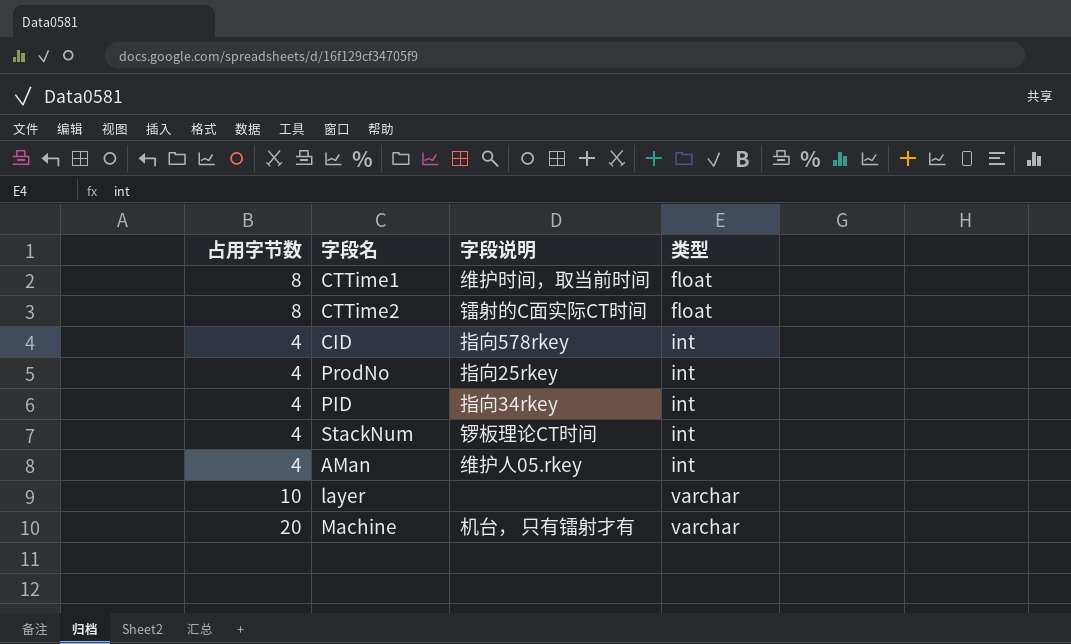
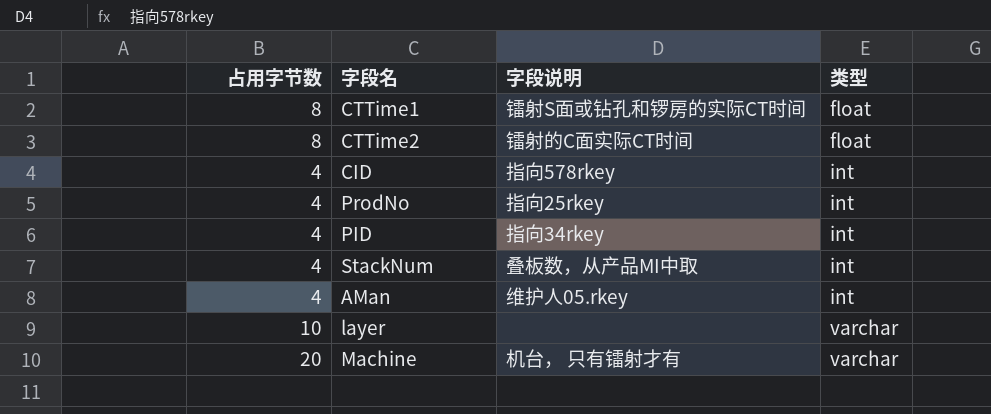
CTTime1 | 字段说明: 维护时间，取当前时间 -> 镭射S面或钻孔和锣房的实际CT时间
StackNum | 字段说明: 锣板理论CT时间 -> 叠板数，从产品MI中取

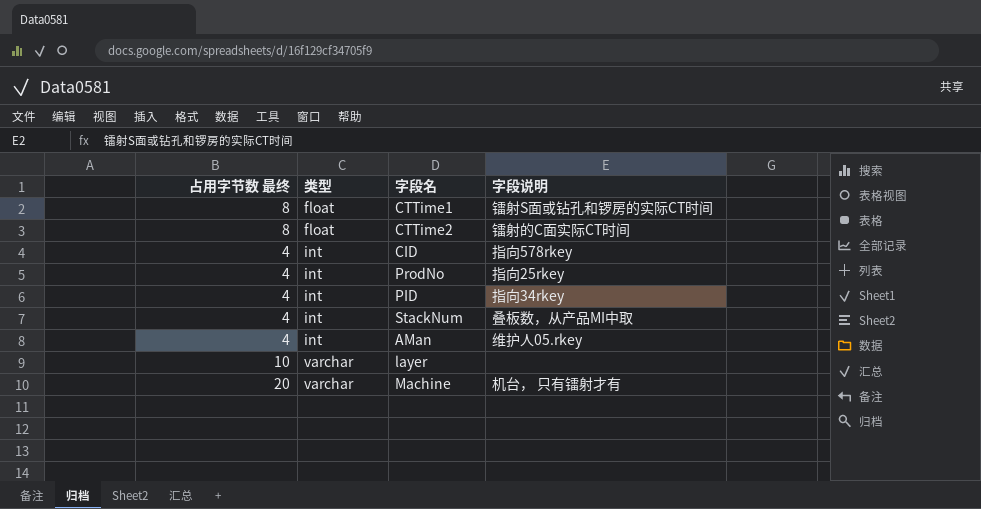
column name: 占用字节数 -> 占用字节数 最终
column 类型 | position: 4 -> 2

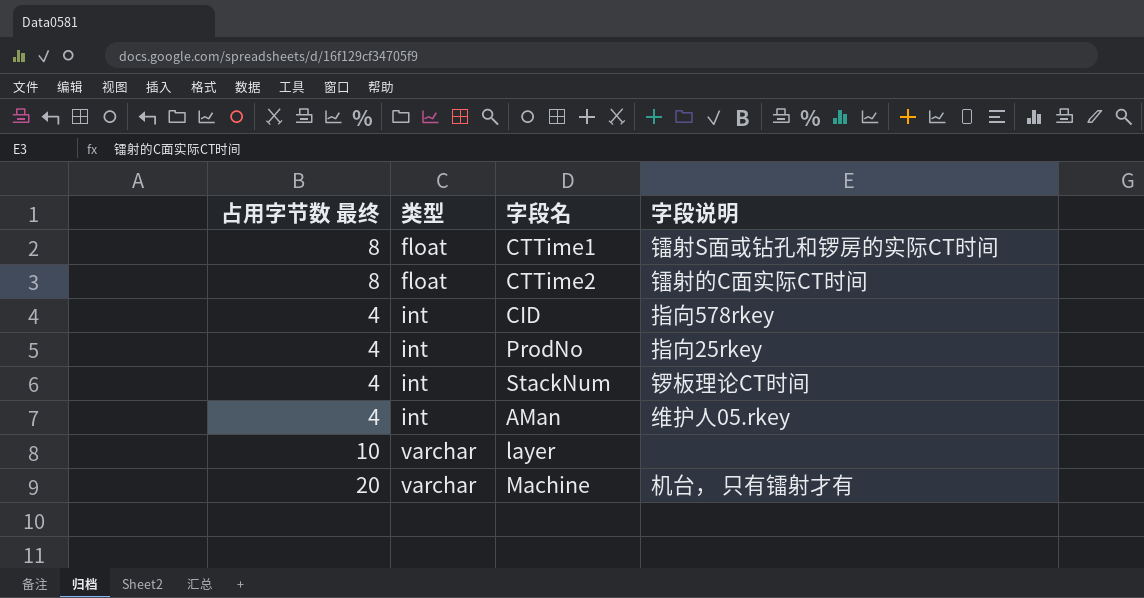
row PID: 4 | int | 指向34rkey -> none
StackNum | 字段说明: 叠板数，从产品MI中取 -> 锣板理论CT时间

